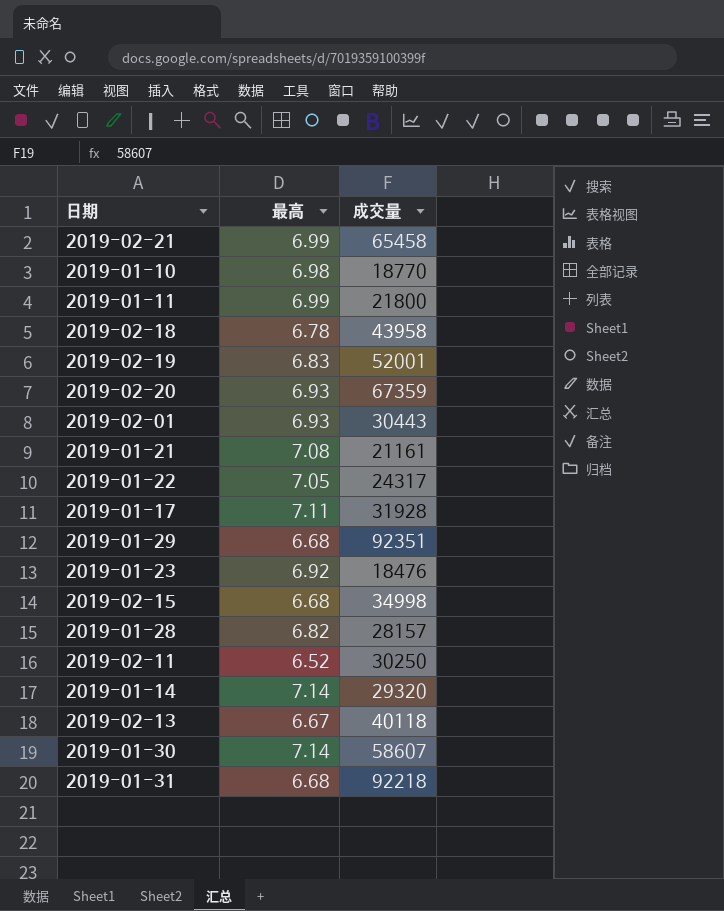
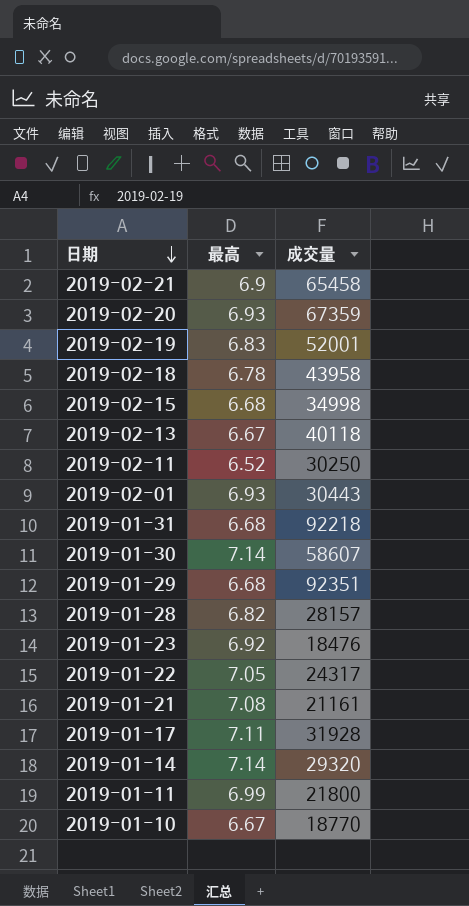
row order: none -> 日期 descending
2019-02-21 | 最高: 6.99 -> 6.9
2019-01-10 | 最高: 6.98 -> 6.67

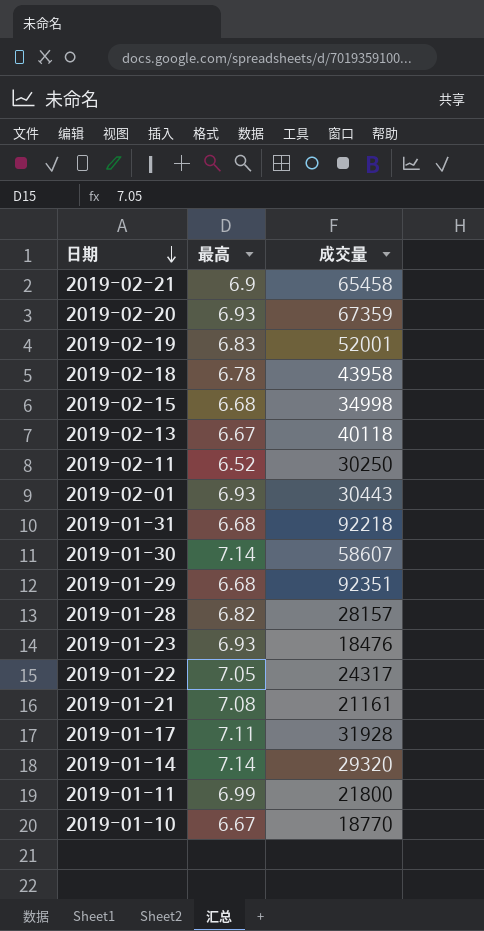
2019-01-23 | 最高: 6.92 -> 6.93

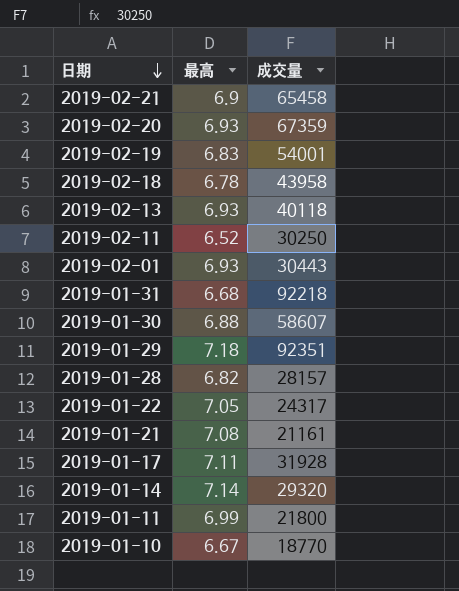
row 2019-02-15: 6.68 | 34998 -> none
row 2019-01-23: 6.93 | 18476 -> none
2019-02-19 | 成交量: 52001 -> 54001
2019-02-13 | 最高: 6.67 -> 6.93
2019-01-30 | 最高: 7.14 -> 6.88
2019-01-29 | 最高: 6.68 -> 7.18

